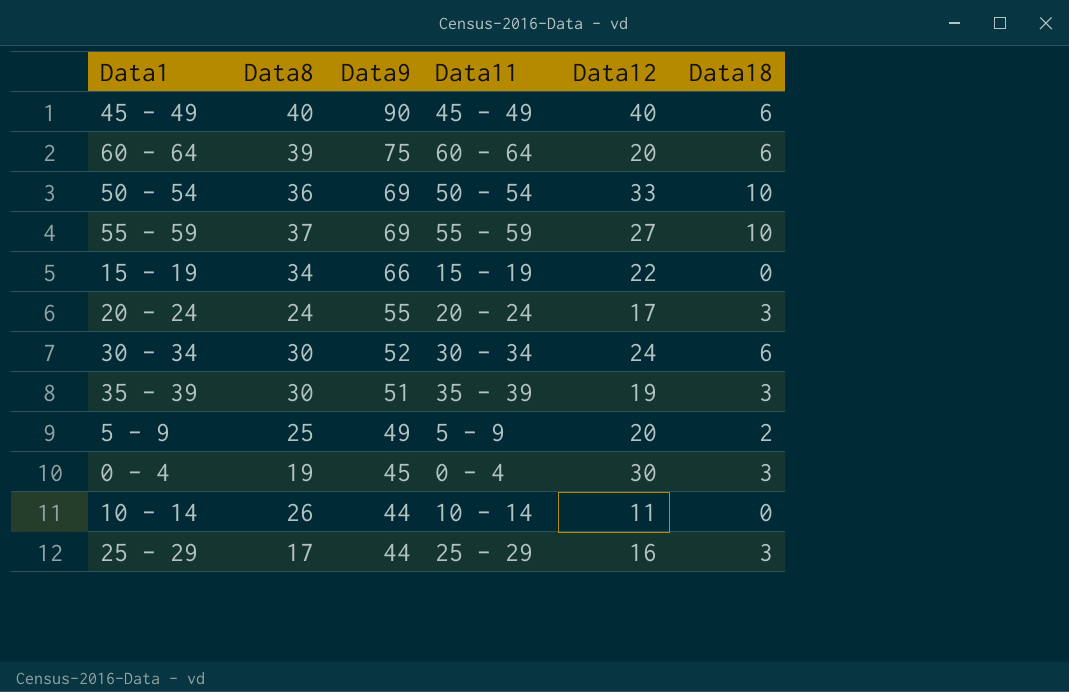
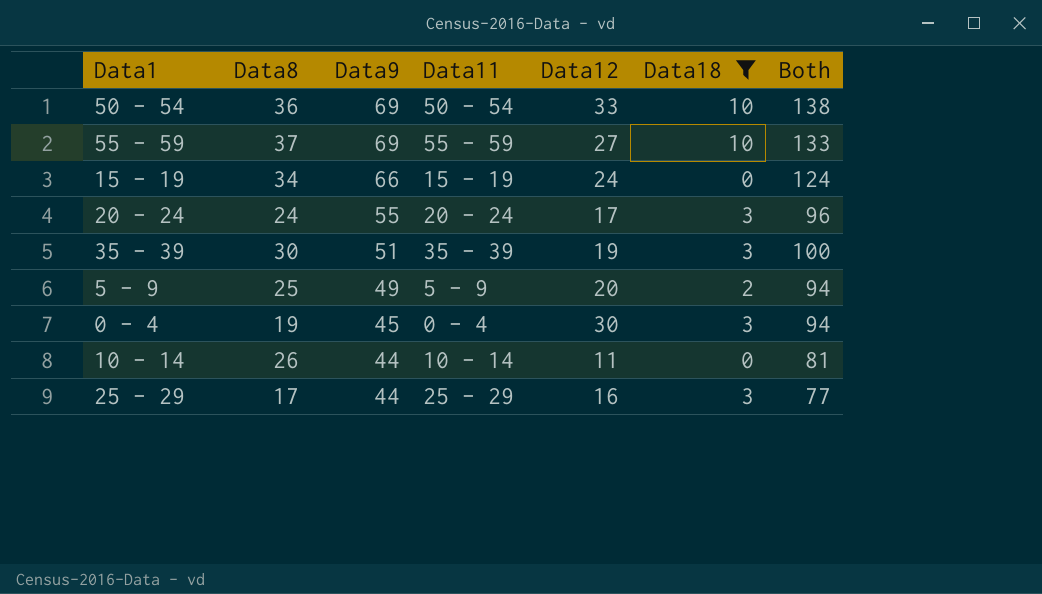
filter: none -> Data18 != 6
column Both | formula: none -> [Data8] + [Data9] + [Data12]
15 - 19 | Data12: 22 -> 24

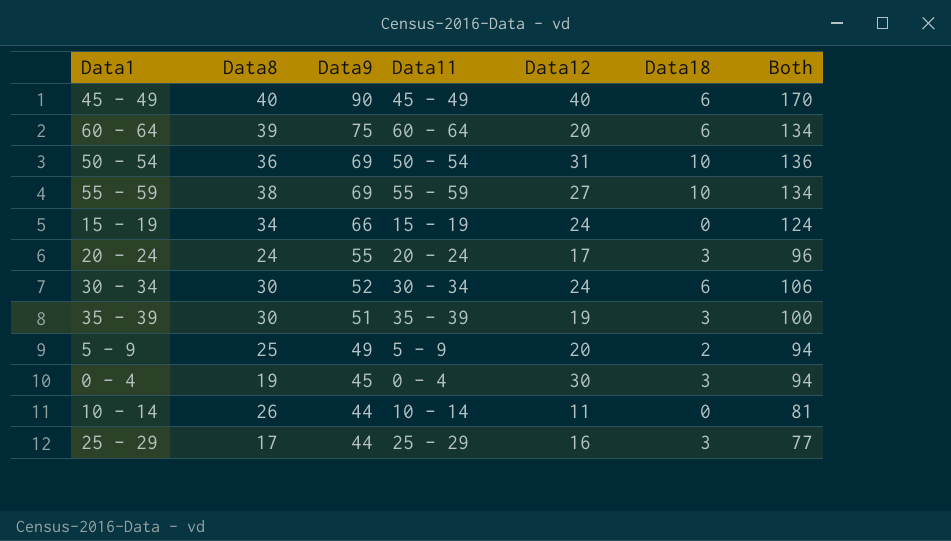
filter: Data18 != 6 -> none
50 - 54 | Data12: 33 -> 31
50 - 54 | Both: 138 -> 136
55 - 59 | Data8: 37 -> 38
55 - 59 | Both: 133 -> 134

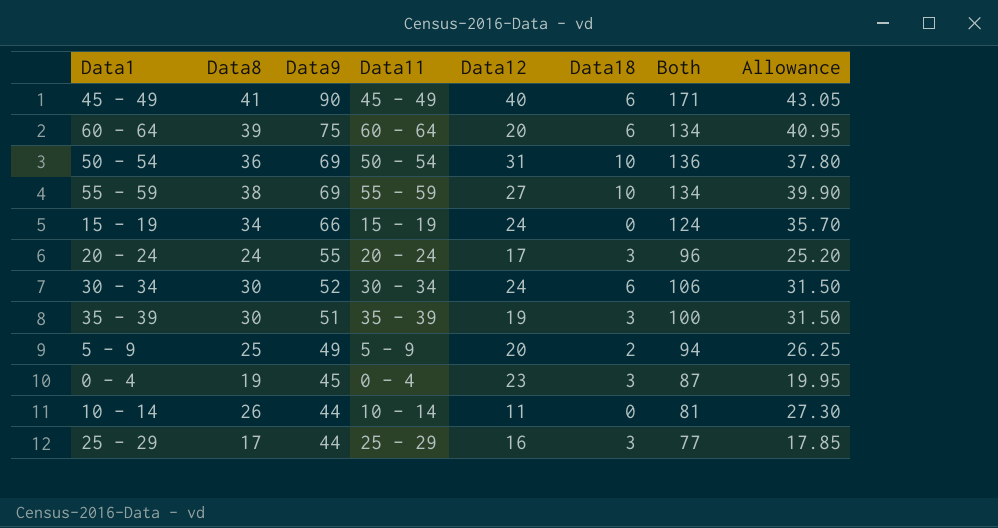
column Allowance | formula: none -> [Data8] * 1.05
45 - 49 | Data8: 40 -> 41
45 - 49 | Both: 170 -> 171
0 - 4 | Data12: 30 -> 23
0 - 4 | Both: 94 -> 87

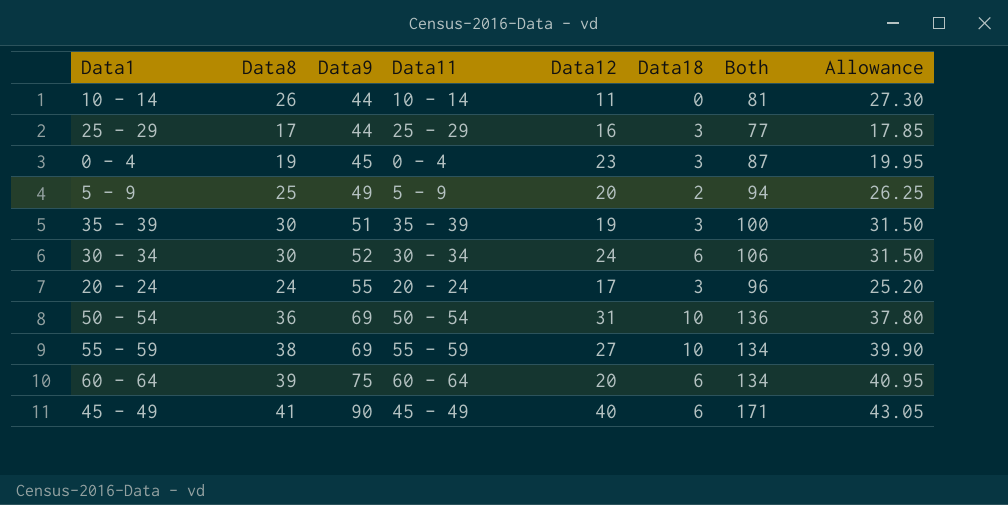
row order: Data9 descending -> Data9 ascending
row 15 - 19: 34 | 66 | 15 - 19 | 24 | 0 | 124 | 35.70 -> none

